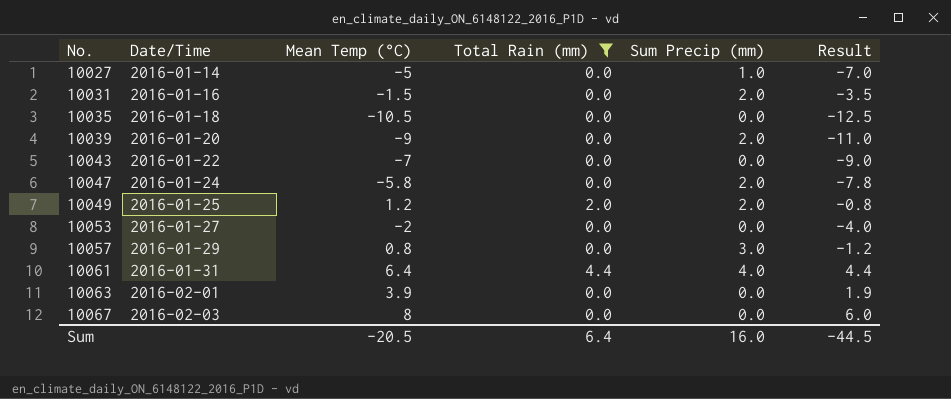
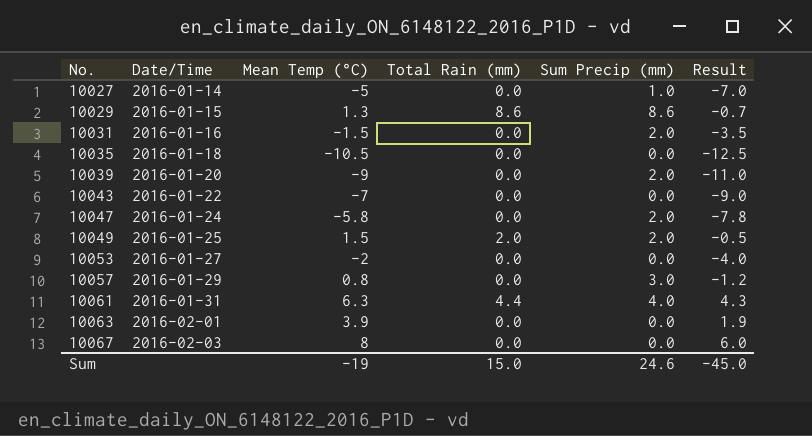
filter: Total Rain (mm) != 8.6 -> none
10049 | Mean Temp (°C): 1.2 -> 1.5
10049 | Result: -0.8 -> -0.5
10061 | Mean Temp (°C): 6.4 -> 6.3
10061 | Result: 4.4 -> 4.3
Sum | Mean Temp (°C): -20.5 -> -19
Sum | Total Rain (mm): 6.4 -> 15.0
Sum | Sum Precip (mm): 16.0 -> 24.6
Sum | Result: -44.5 -> -45.0

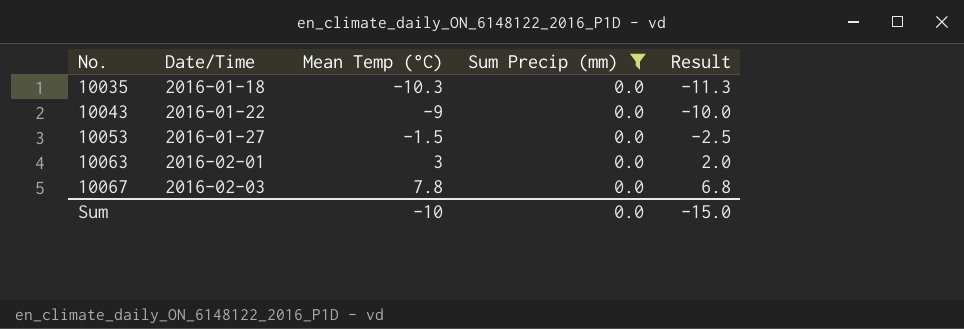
filter: none -> Sum Precip (mm) = 0.0
column Total Rain (mm) | position: 4 -> none
column Result | formula: [Mean Temp (°C)] - 2 -> [Mean Temp (°C)] - 1
10035 | Mean Temp (°C): -10.5 -> -10.3
10043 | Mean Temp (°C): -7 -> -9
10053 | Mean Temp (°C): -2 -> -1.5
10063 | Mean Temp (°C): 3.9 -> 3
10067 | Mean Temp (°C): 8 -> 7.8
Sum | Mean Temp (°C): -19 -> -10
Sum | Sum Precip (mm): 24.6 -> 0.0
Sum | Result: -45.0 -> -15.0

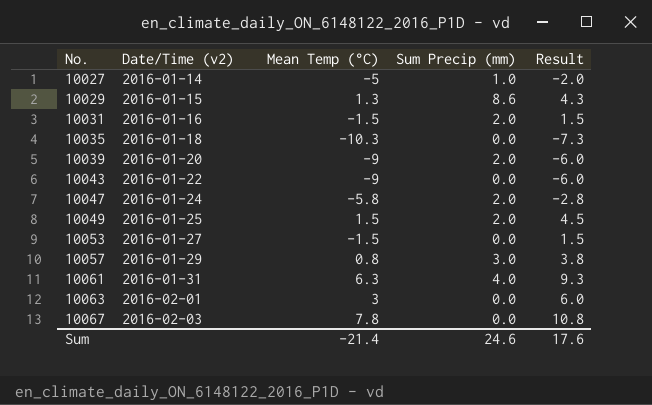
filter: Sum Precip (mm) = 0.0 -> none
column name: Date/Time -> Date/Time (v2)
column Result | formula: [Mean Temp (°C)] - 1 -> [Mean Temp (°C)] + 3
Sum | Mean Temp (°C): -10 -> -21.4
Sum | Sum Precip (mm): 0.0 -> 24.6
Sum | Result: -15.0 -> 17.6

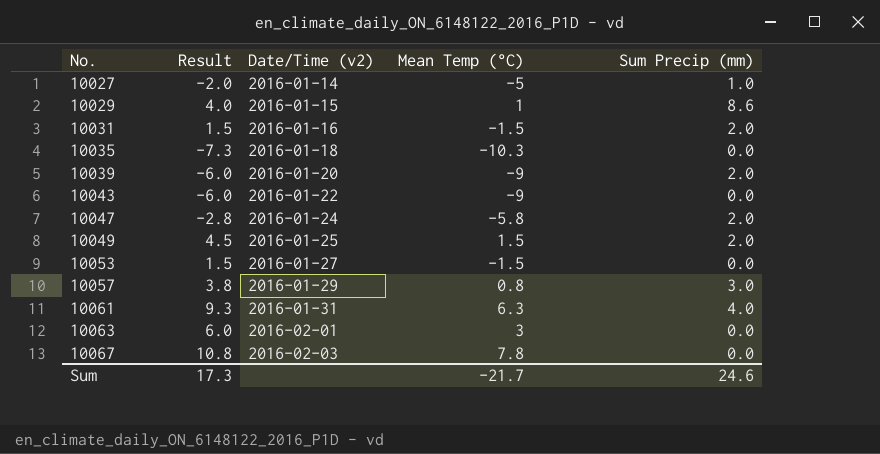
column Result | position: 5 -> 2
10029 | Result: 4.3 -> 4.0
10029 | Mean Temp (°C): 1.3 -> 1
Sum | Result: 17.6 -> 17.3
Sum | Mean Temp (°C): -21.4 -> -21.7

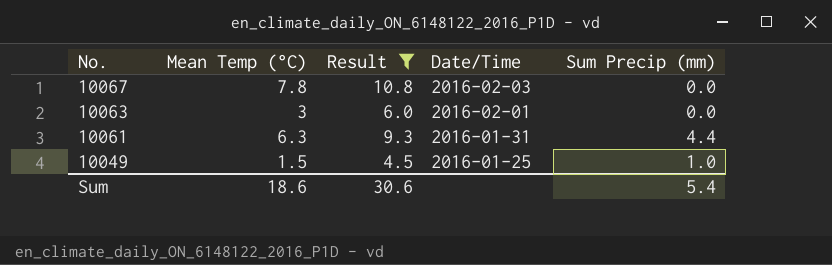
filter: none -> Result >= 4.5
row order: No. ascending -> No. descending
column Mean Temp (°C) | position: 4 -> 2
column name: Date/Time (v2) -> Date/Time
10061 | Sum Precip (mm): 4.0 -> 4.4
10049 | Sum Precip (mm): 2.0 -> 1.0
Sum | Mean Temp (°C): -21.7 -> 18.6
Sum | Result: 17.3 -> 30.6
Sum | Sum Precip (mm): 24.6 -> 5.4

